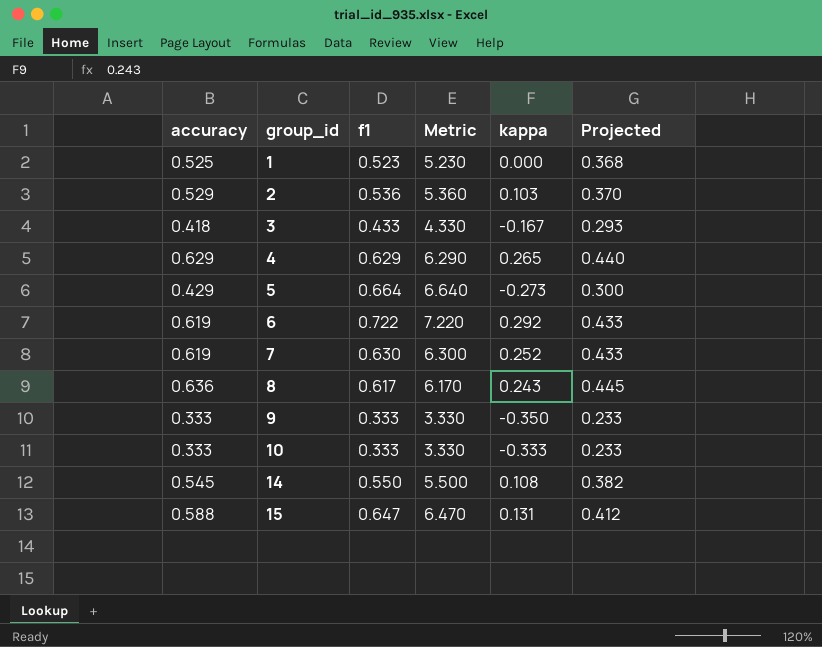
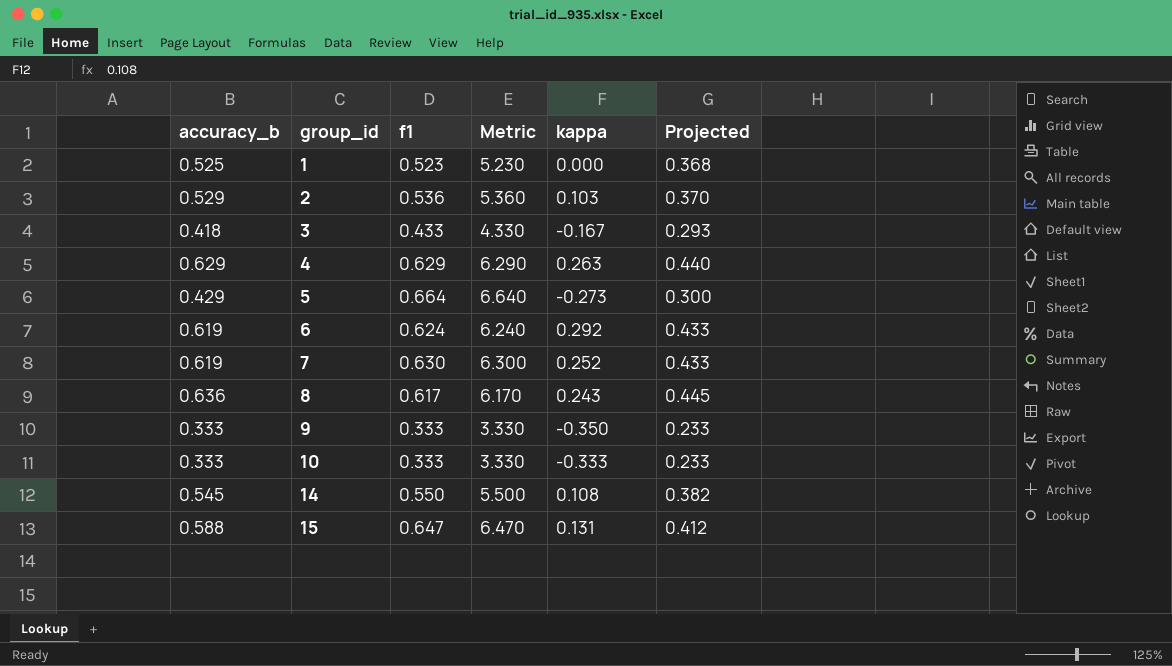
column name: accuracy -> accuracy_b
4 | kappa: 0.265 -> 0.263
6 | f1: 0.722 -> 0.624
6 | Metric: 7.220 -> 6.240

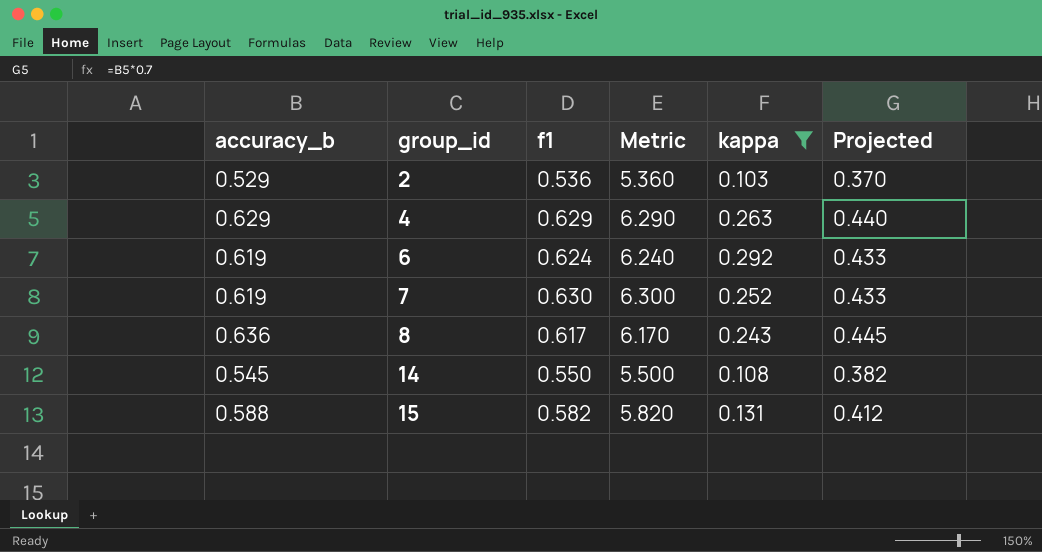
filter: none -> kappa >= 0.103
15 | f1: 0.647 -> 0.582
15 | Metric: 6.470 -> 5.820

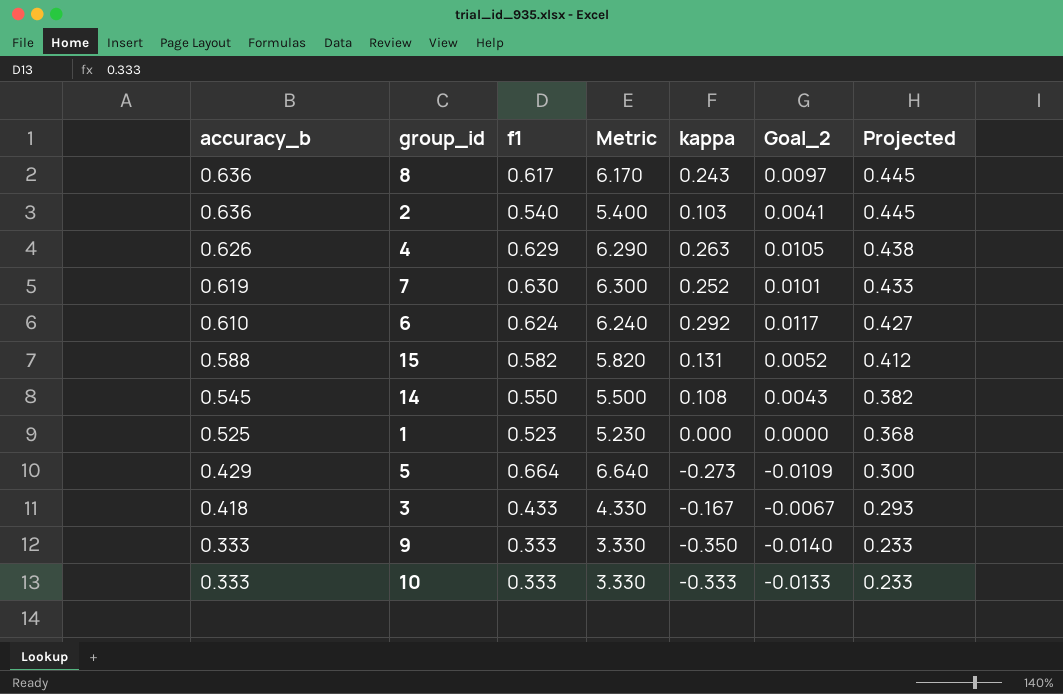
filter: kappa >= 0.103 -> none
row order: group_id ascending -> accuracy_b descending
column Goal_2 | formula: none -> [kappa] * 0.04
2 | accuracy_b: 0.529 -> 0.636
2 | f1: 0.536 -> 0.540
2 | Metric: 5.360 -> 5.400
2 | Projected: 0.370 -> 0.445
4 | accuracy_b: 0.629 -> 0.626
4 | Projected: 0.440 -> 0.438
6 | accuracy_b: 0.619 -> 0.610
6 | Projected: 0.433 -> 0.427

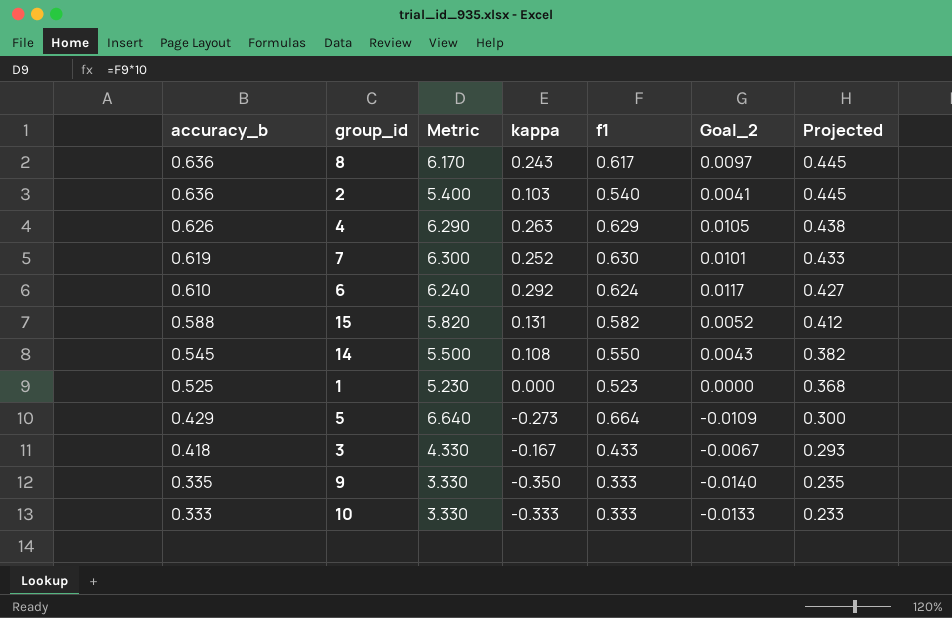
column f1 | position: 3 -> 5
9 | accuracy_b: 0.333 -> 0.335
9 | Projected: 0.233 -> 0.235

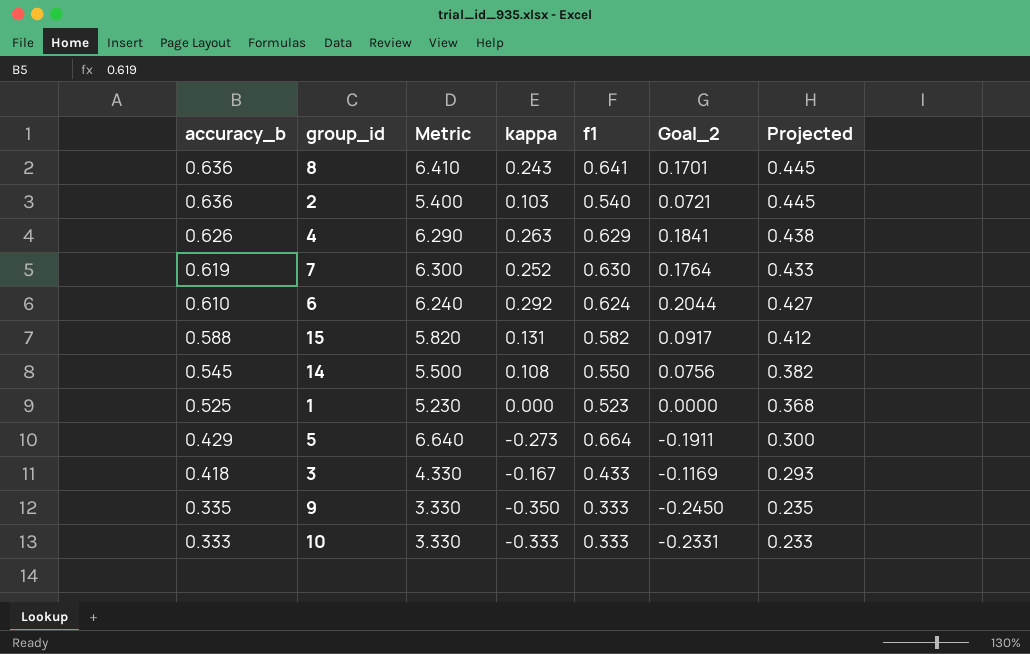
column Goal_2 | formula: [kappa] * 0.04 -> [kappa] * 0.7
8 | Metric: 6.170 -> 6.410
8 | f1: 0.617 -> 0.641

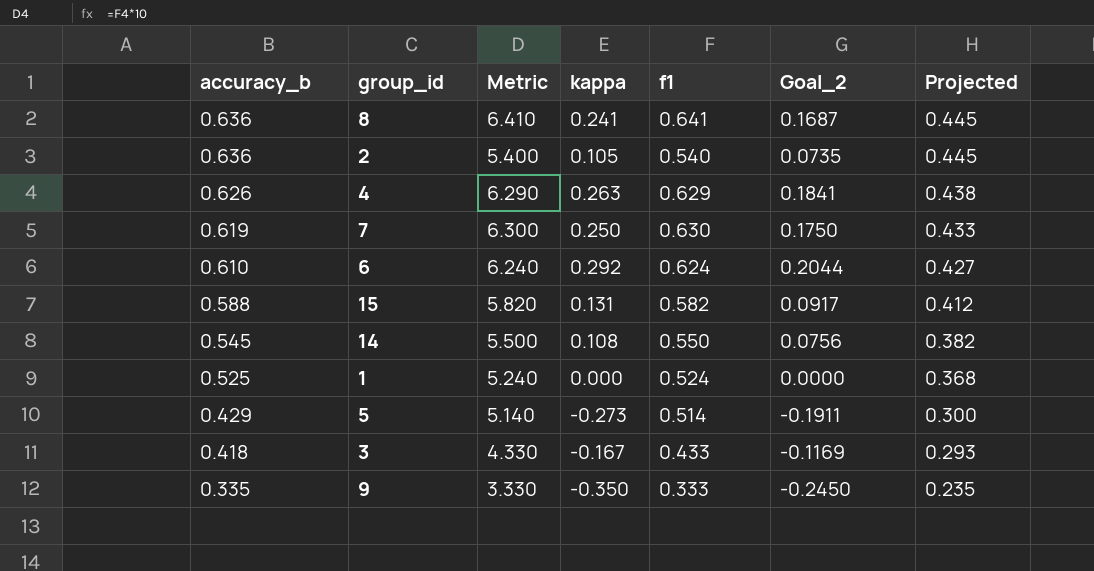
row 10: 0.333 | 3.330 | -0.333 | 0.333 | -0.2331 | 0.233 -> none
8 | kappa: 0.243 -> 0.241
8 | Goal_2: 0.1701 -> 0.1687
2 | kappa: 0.103 -> 0.105
2 | Goal_2: 0.0721 -> 0.0735
7 | kappa: 0.252 -> 0.250
7 | Goal_2: 0.1764 -> 0.1750
1 | Metric: 5.230 -> 5.240
1 | f1: 0.523 -> 0.524
5 | Metric: 6.640 -> 5.140
5 | f1: 0.664 -> 0.514

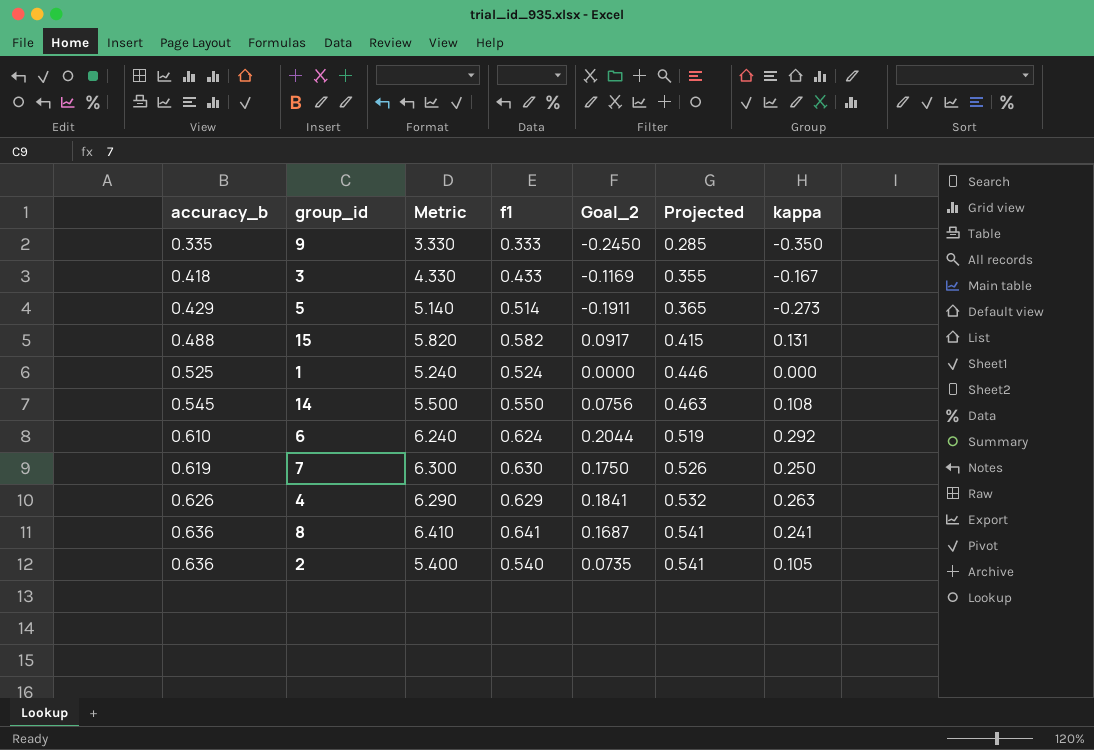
row order: accuracy_b descending -> accuracy_b ascending
column Projected | formula: [accuracy_b] * 0.7 -> [accuracy_b] * 0.85
column kappa | position: 4 -> 7
15 | accuracy_b: 0.588 -> 0.488

